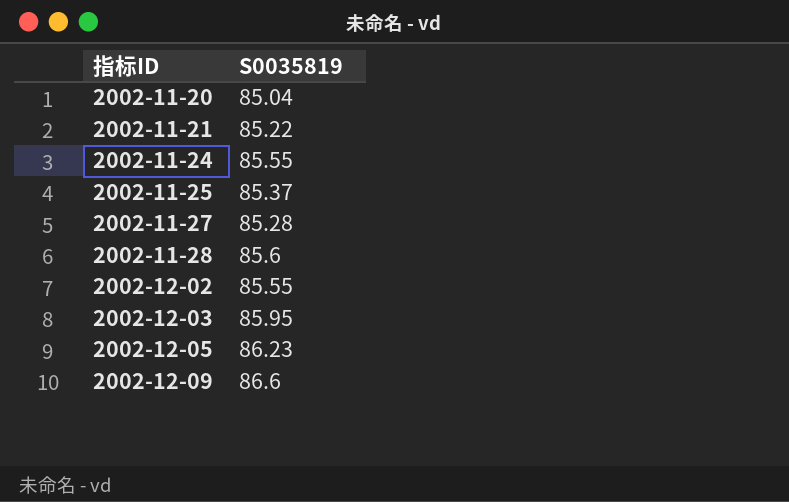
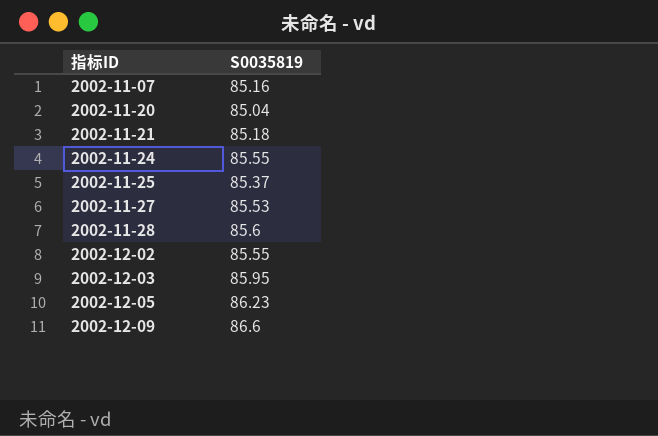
row 2002-11-07: none -> 85.16
2002-11-21 | S0035819: 85.22 -> 85.18
2002-11-27 | S0035819: 85.28 -> 85.53

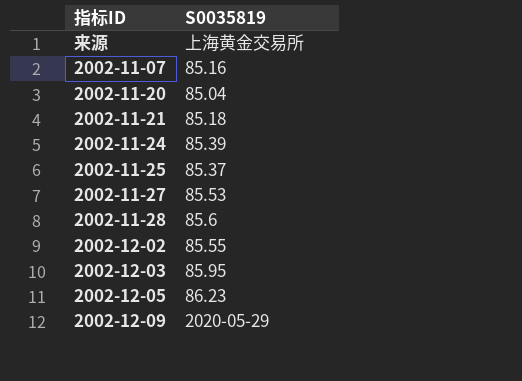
row 来源: none -> 上海黄金交易所
2002-11-24 | S0035819: 85.55 -> 85.39
2002-12-09 | S0035819: 86.6 -> 2020-05-29

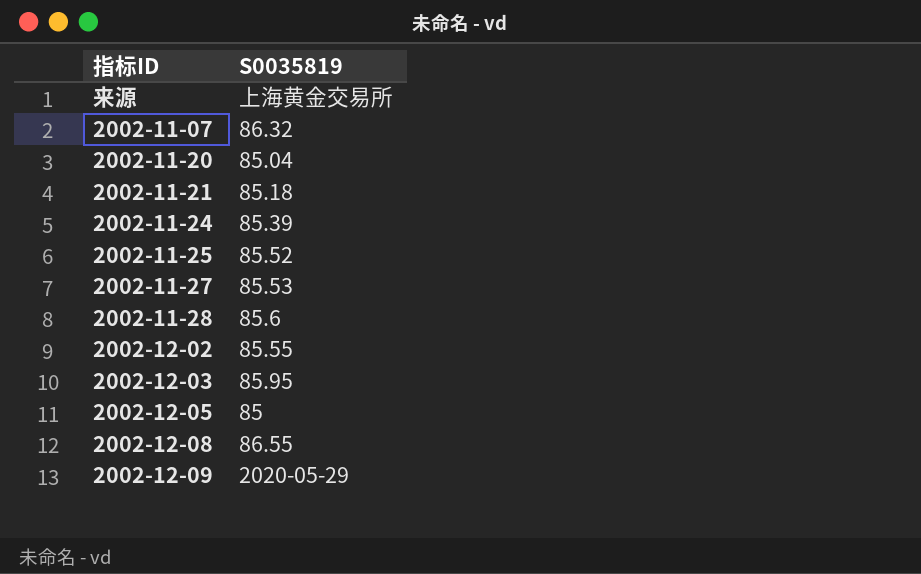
2002-11-07 | S0035819: 85.16 -> 86.32
2002-11-25 | S0035819: 85.37 -> 85.52
2002-12-05 | S0035819: 86.23 -> 85
row 2002-12-08: none -> 86.55

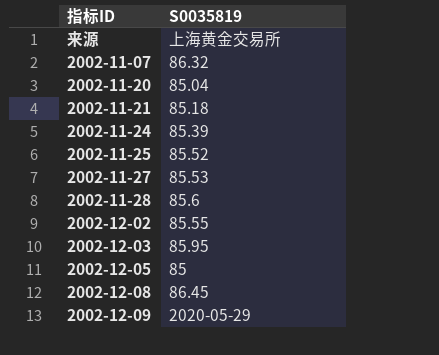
2002-12-08 | S0035819: 86.55 -> 86.45

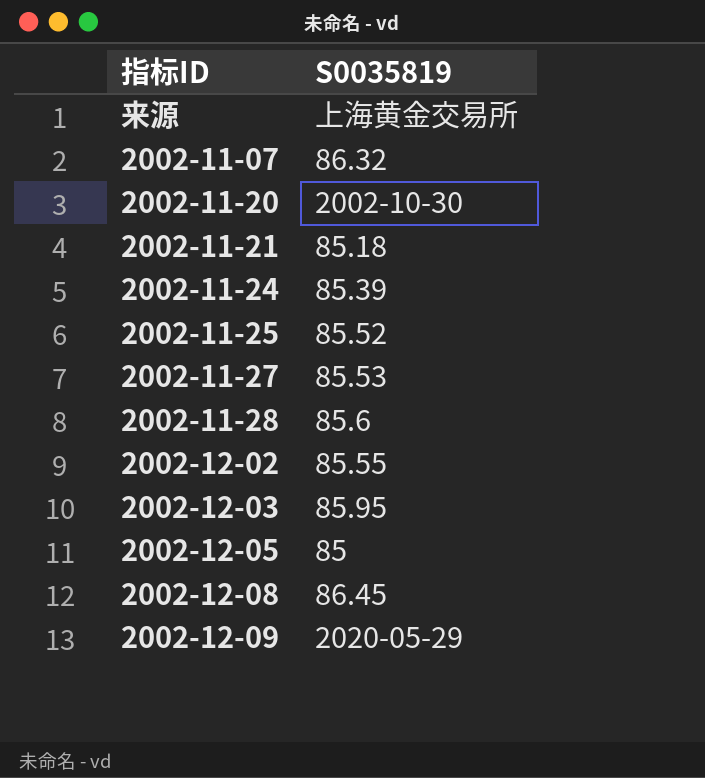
2002-11-20 | S0035819: 85.04 -> 2002-10-30

